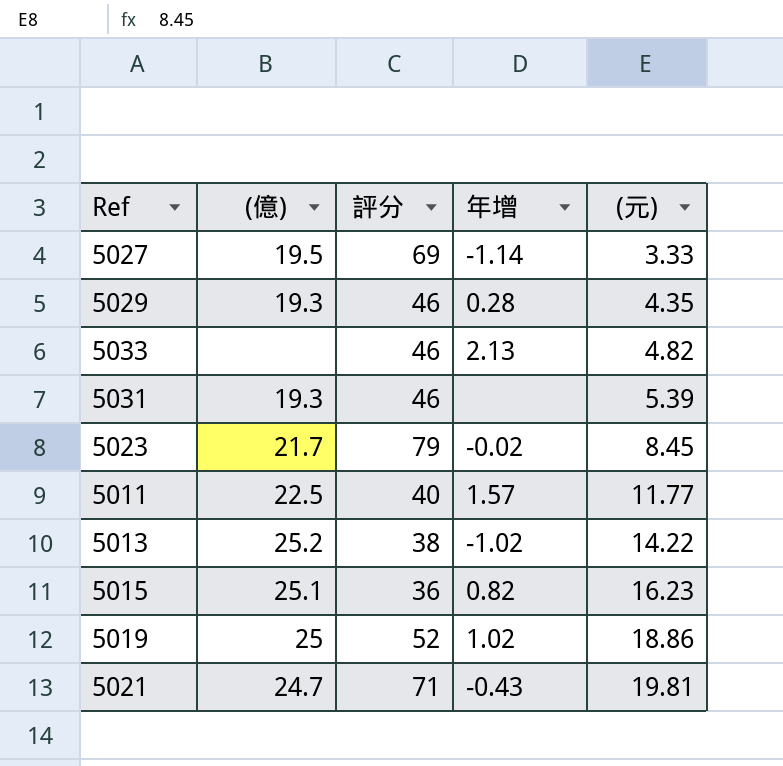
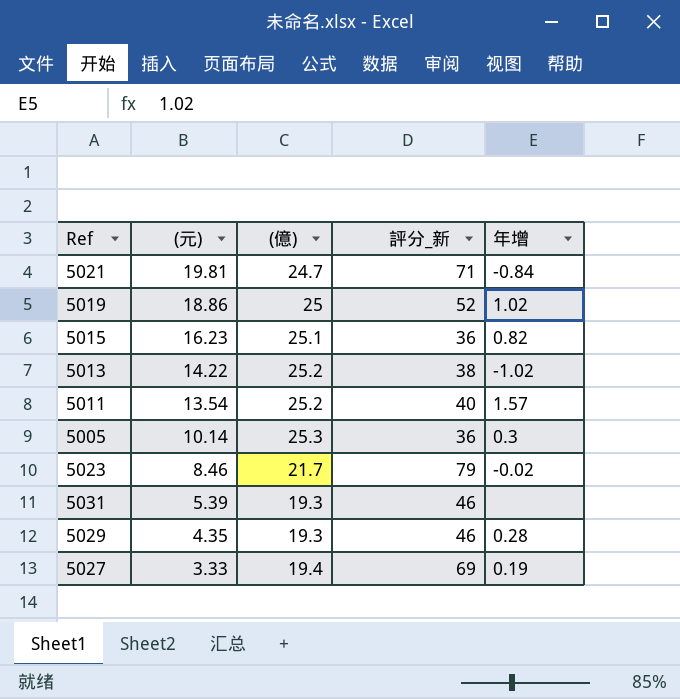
row order: (元) ascending -> (元) descending
column (元) | position: 5 -> 2
column name: 評分 -> 評分_新
row 5033: none | 46 | 2.13 | 4.82 -> none
5021 | 年增: -0.43 -> -0.84
5011 | (元): 11.77 -> 13.54
5011 | (億): 22.5 -> 25.2
row 5005: none -> 10.14 | 25.3 | 36 | 0.3
5023 | (元): 8.45 -> 8.46
5027 | (億): 19.5 -> 19.4
5027 | 年增: -1.14 -> 0.19

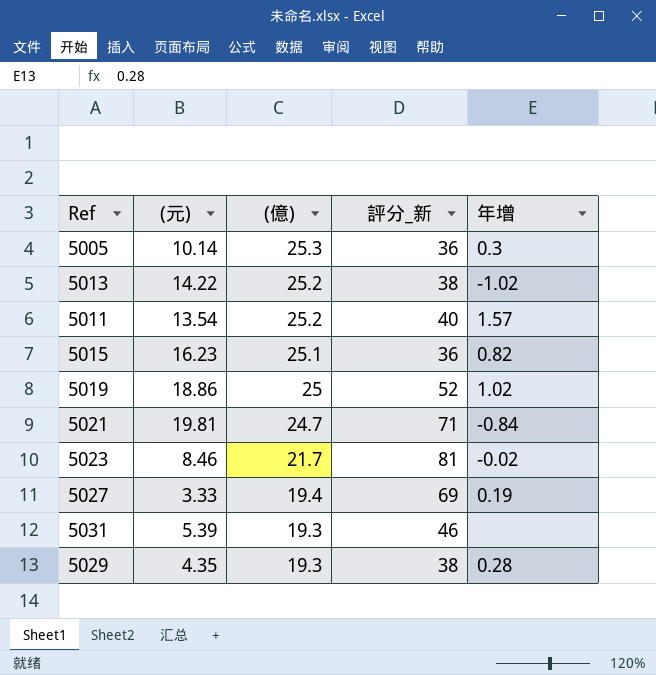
row order: (元) descending -> (億) descending
5023 | 評分_新: 79 -> 81
5029 | 評分_新: 46 -> 38

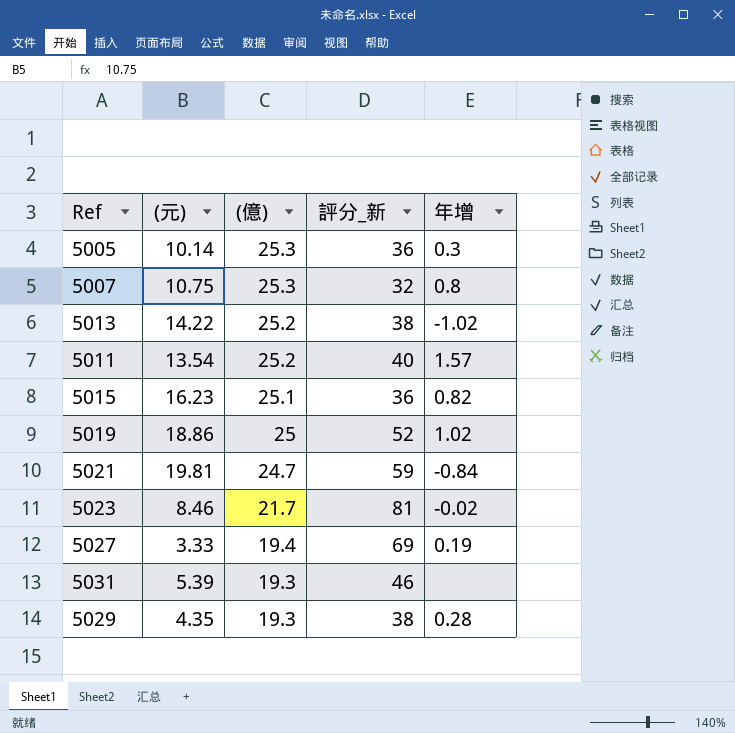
row 5007: none -> 10.75 | 25.3 | 32 | 0.8
5021 | 評分_新: 71 -> 59

